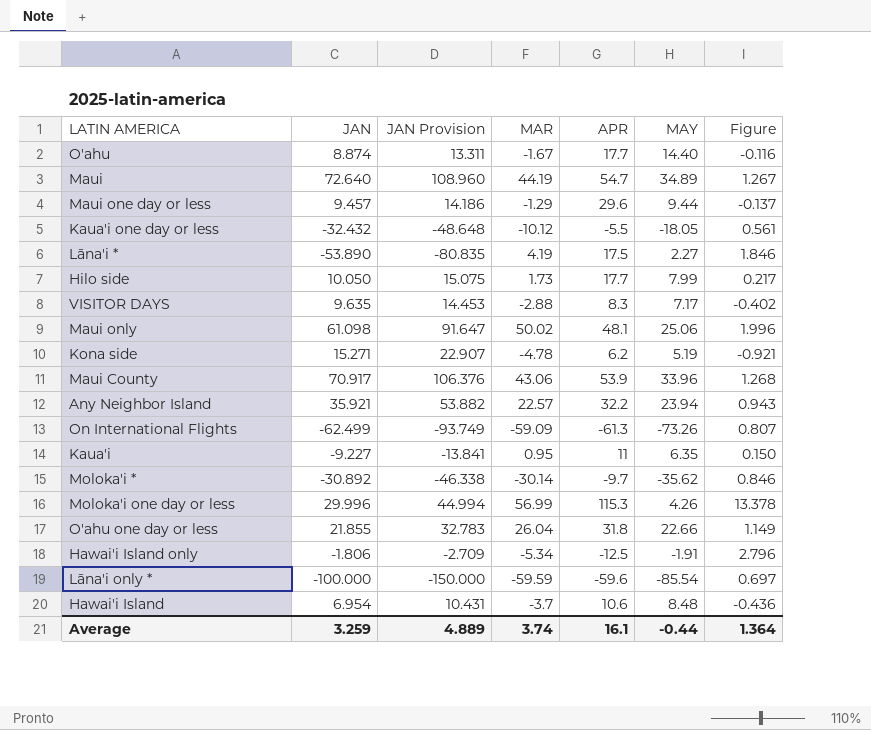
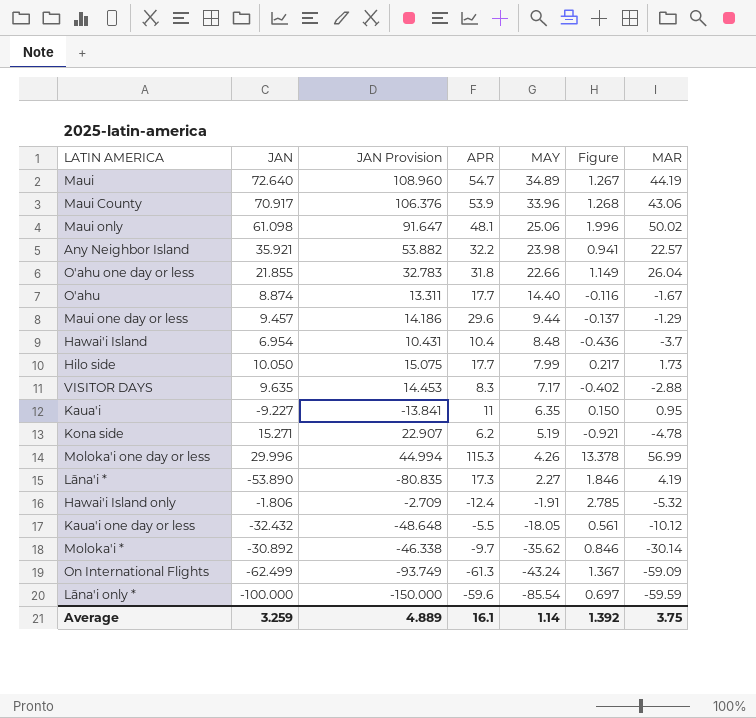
row order: none -> MAY descending
column MAR | position: 4 -> 7
Any Neighbor Island | MAY: 23.94 -> 23.98
Any Neighbor Island | Figure: 0.943 -> 0.941
Hawai'i Island | APR: 10.6 -> 10.4
Lāna'i * | APR: 17.5 -> 17.3
Hawai'i Island only | APR: -12.5 -> -12.4
Hawai'i Island only | Figure: 2.796 -> 2.785
Hawai'i Island only | MAR: -5.34 -> -5.32
On International Flights | MAY: -73.26 -> -43.24
On International Flights | Figure: 0.807 -> 1.367
Average | MAY: -0.44 -> 1.14
Average | Figure: 1.364 -> 1.392
Average | MAR: 3.74 -> 3.75

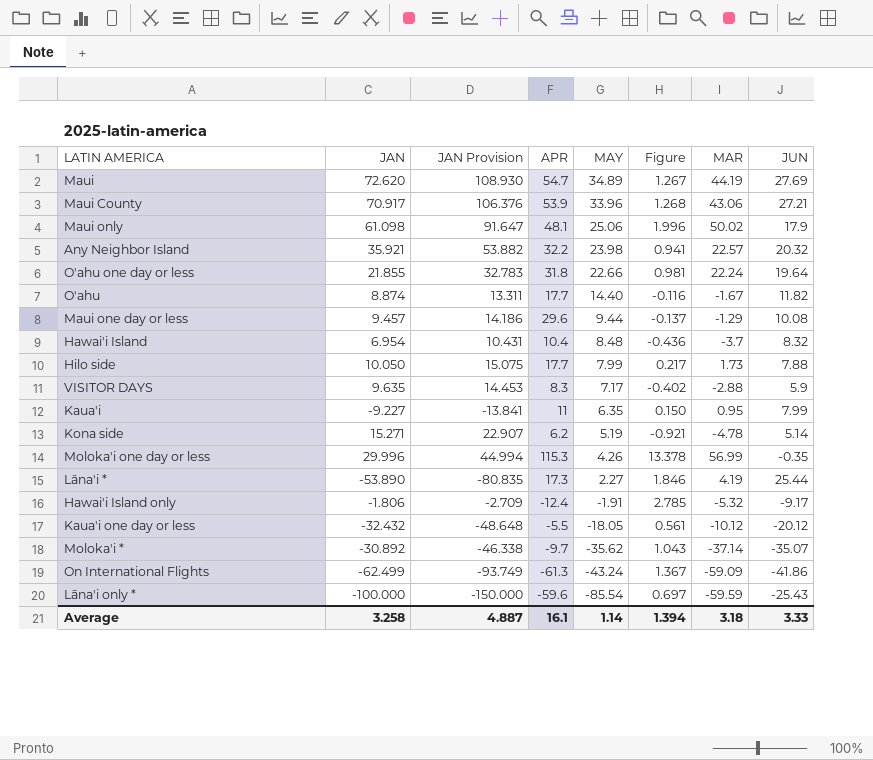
column JUN | position: none -> 8
Maui | JAN: 72.640 -> 72.620
Maui | JAN Provision: 108.960 -> 108.930
O'ahu one day or less | Figure: 1.149 -> 0.981
O'ahu one day or less | MAR: 26.04 -> 22.24
Moloka'i * | Figure: 0.846 -> 1.043
Moloka'i * | MAR: -30.14 -> -37.14
Average | JAN: 3.259 -> 3.258
Average | JAN Provision: 4.889 -> 4.887
Average | Figure: 1.392 -> 1.394
Average | MAR: 3.75 -> 3.18

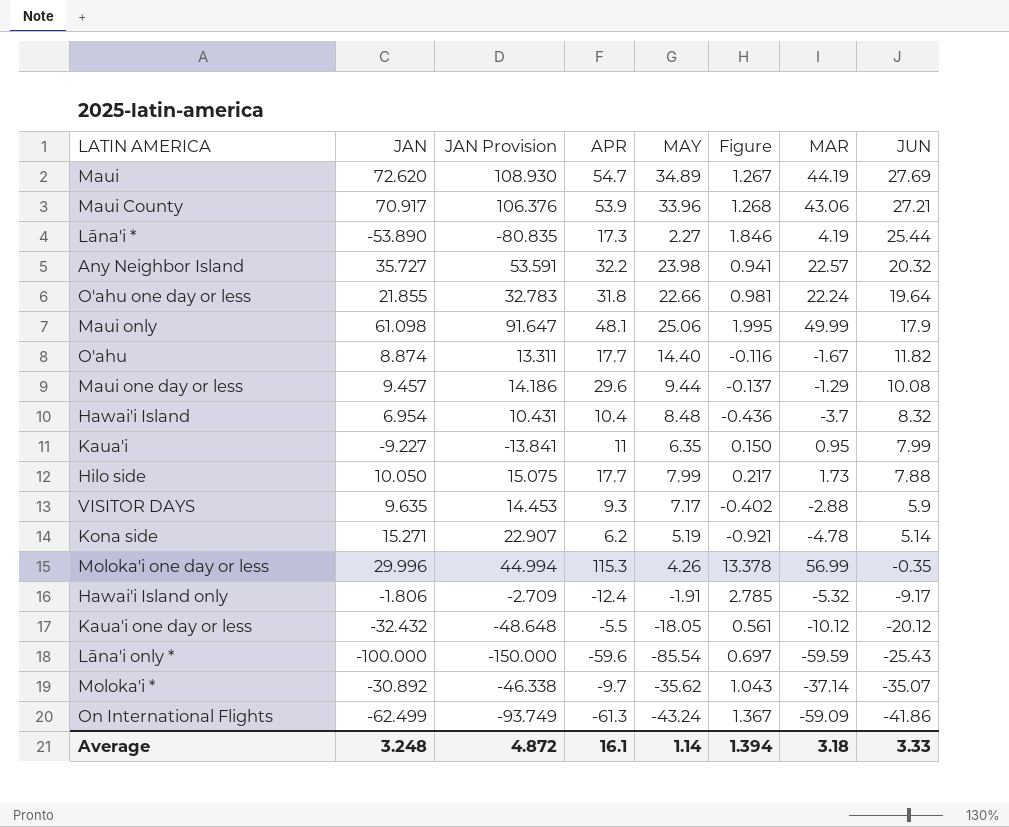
row order: MAY descending -> JUN descending
Any Neighbor Island | JAN: 35.921 -> 35.727
Any Neighbor Island | JAN Provision: 53.882 -> 53.591
Maui only | Figure: 1.996 -> 1.995
Maui only | MAR: 50.02 -> 49.99
VISITOR DAYS | APR: 8.3 -> 9.3
Average | JAN: 3.258 -> 3.248
Average | JAN Provision: 4.887 -> 4.872

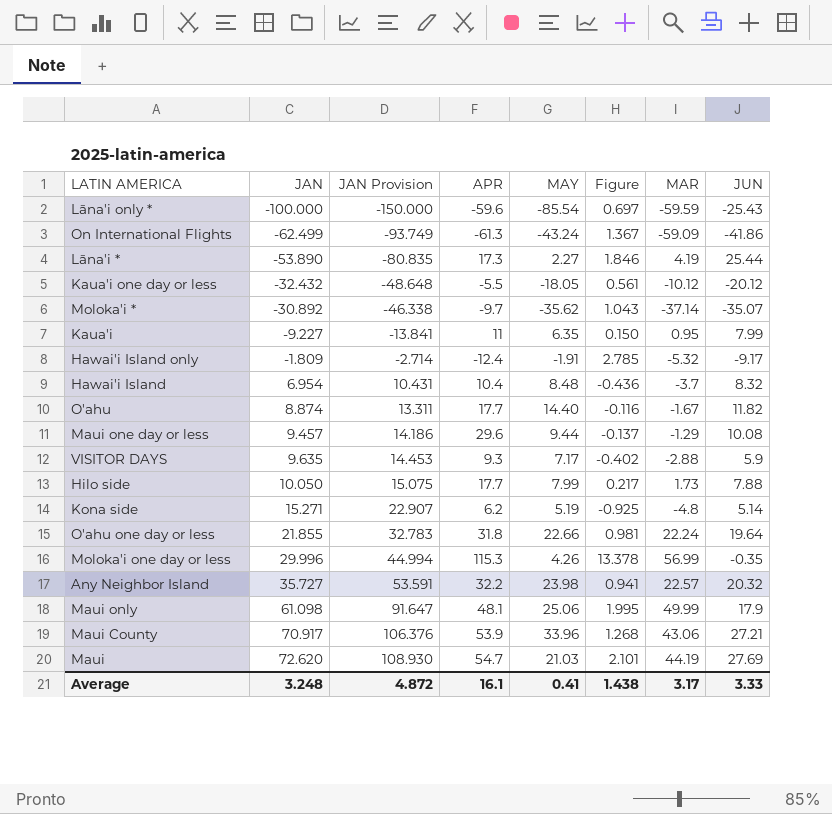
row order: JUN descending -> JAN ascending
Hawai'i Island only | JAN: -1.806 -> -1.809
Hawai'i Island only | JAN Provision: -2.709 -> -2.714
Kona side | Figure: -0.921 -> -0.925
Kona side | MAR: -4.78 -> -4.8
Maui | MAY: 34.89 -> 21.03
Maui | Figure: 1.267 -> 2.101
Average | MAY: 1.14 -> 0.41
Average | Figure: 1.394 -> 1.438
Average | MAR: 3.18 -> 3.17

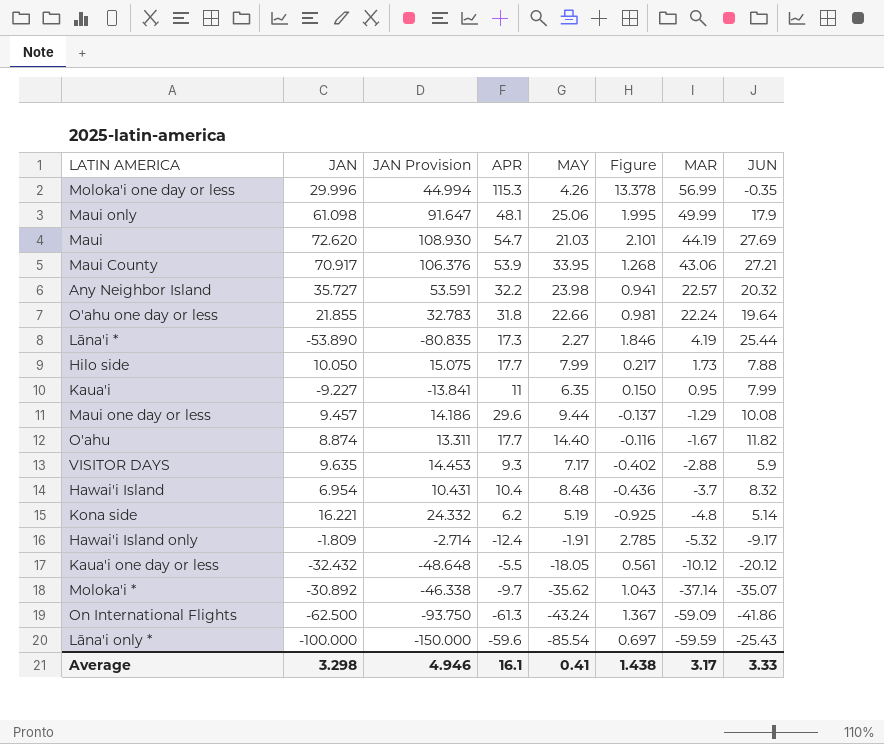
row order: JAN ascending -> MAR descending
Maui County | MAY: 33.96 -> 33.95
Kona side | JAN: 15.271 -> 16.221
Kona side | JAN Provision: 22.907 -> 24.332
On International Flights | JAN: -62.499 -> -62.500
On International Flights | JAN Provision: -93.749 -> -93.750
Average | JAN: 3.248 -> 3.298
Average | JAN Provision: 4.872 -> 4.946

